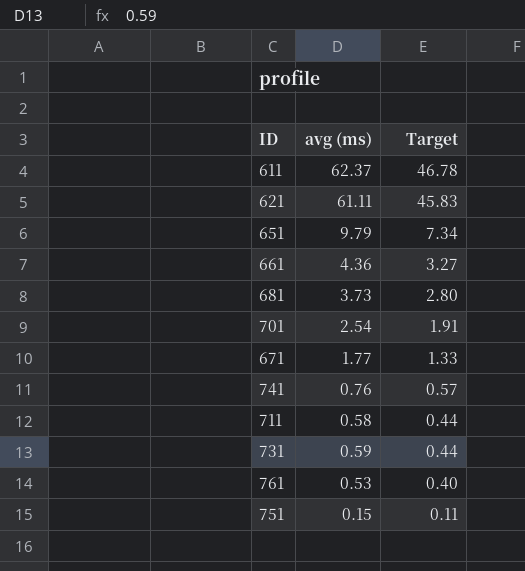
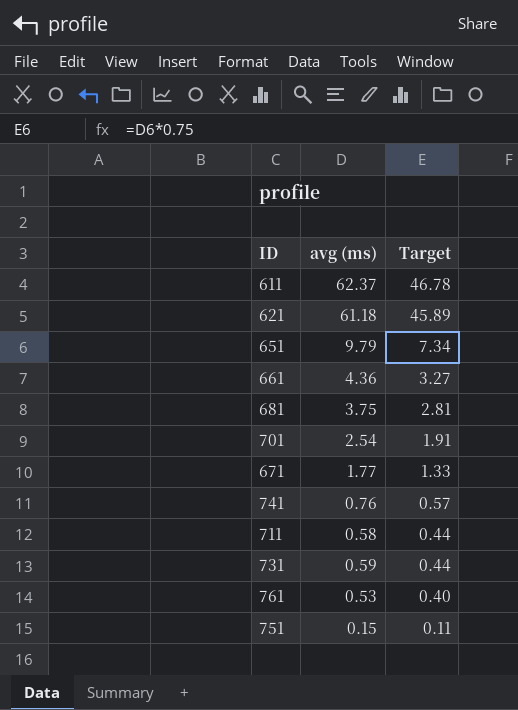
621 | avg (ms): 61.11 -> 61.18
621 | Target: 45.83 -> 45.89
681 | avg (ms): 3.73 -> 3.75
681 | Target: 2.80 -> 2.81

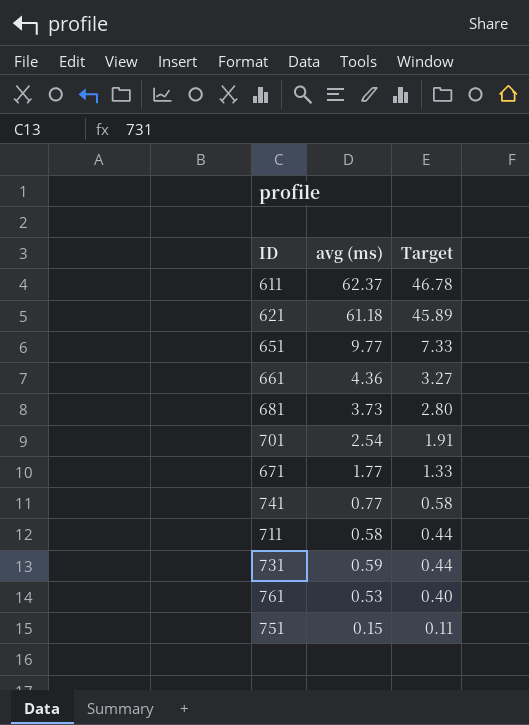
651 | avg (ms): 9.79 -> 9.77
651 | Target: 7.34 -> 7.33
681 | avg (ms): 3.75 -> 3.73
681 | Target: 2.81 -> 2.80
741 | avg (ms): 0.76 -> 0.77
741 | Target: 0.57 -> 0.58

